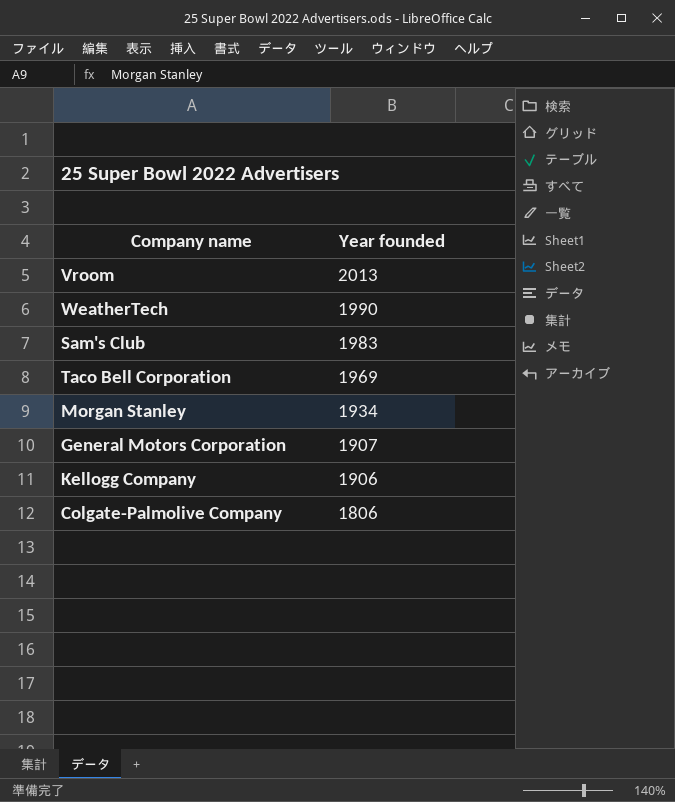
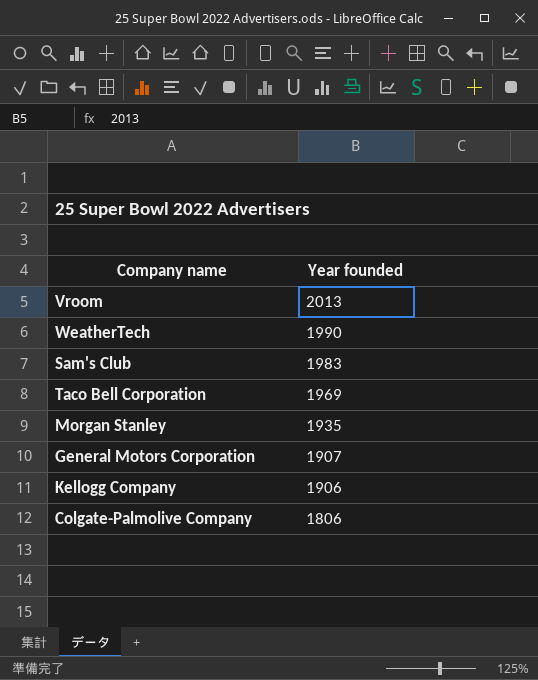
Morgan Stanley | Year founded: 1934 -> 1935

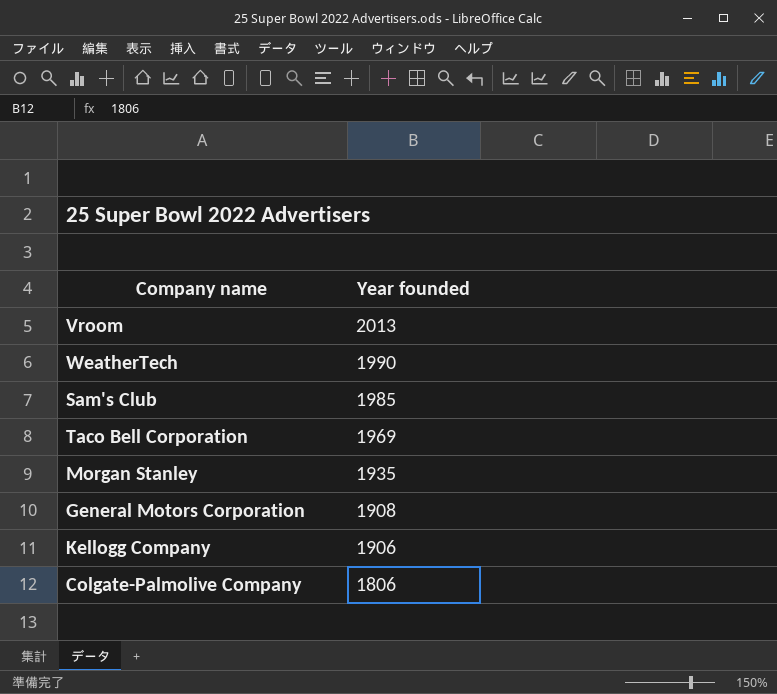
Sam's Club | Year founded: 1983 -> 1985
General Motors Corporation | Year founded: 1907 -> 1908

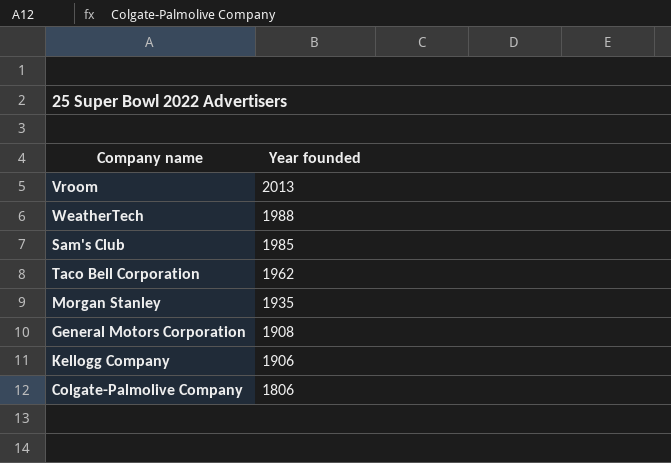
WeatherTech | Year founded: 1990 -> 1988
Taco Bell Corporation | Year founded: 1969 -> 1962

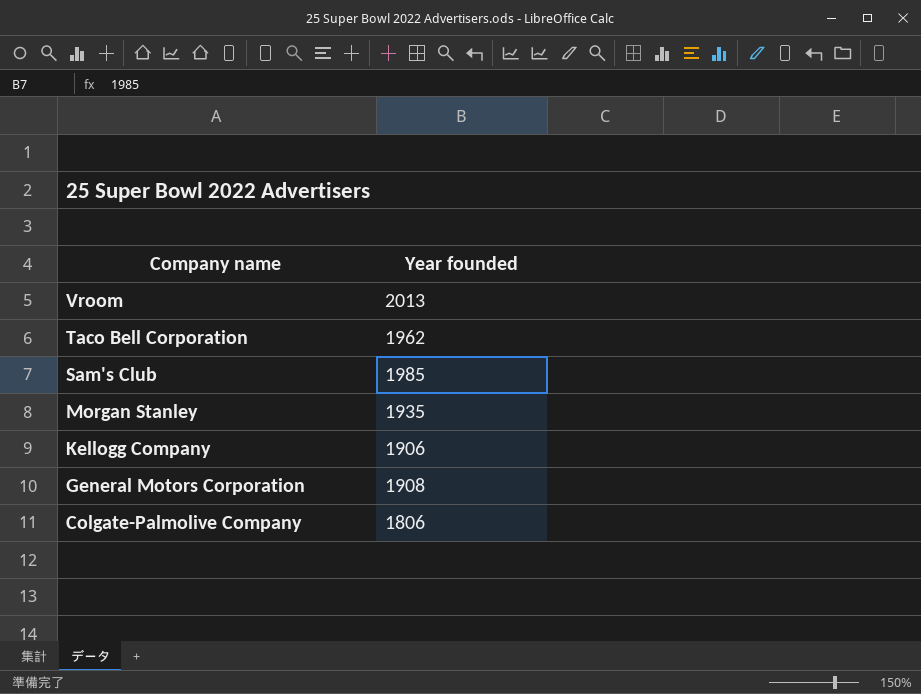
row order: Year founded descending -> Company name descending
row WeatherTech: 1988 -> none

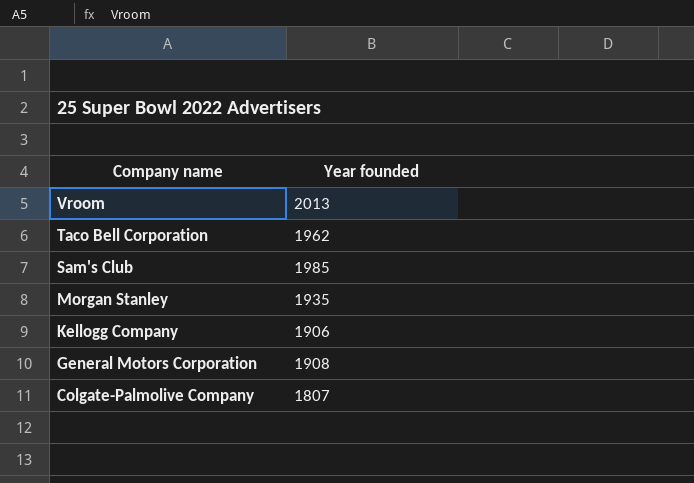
Colgate-Palmolive Company | Year founded: 1806 -> 1807

